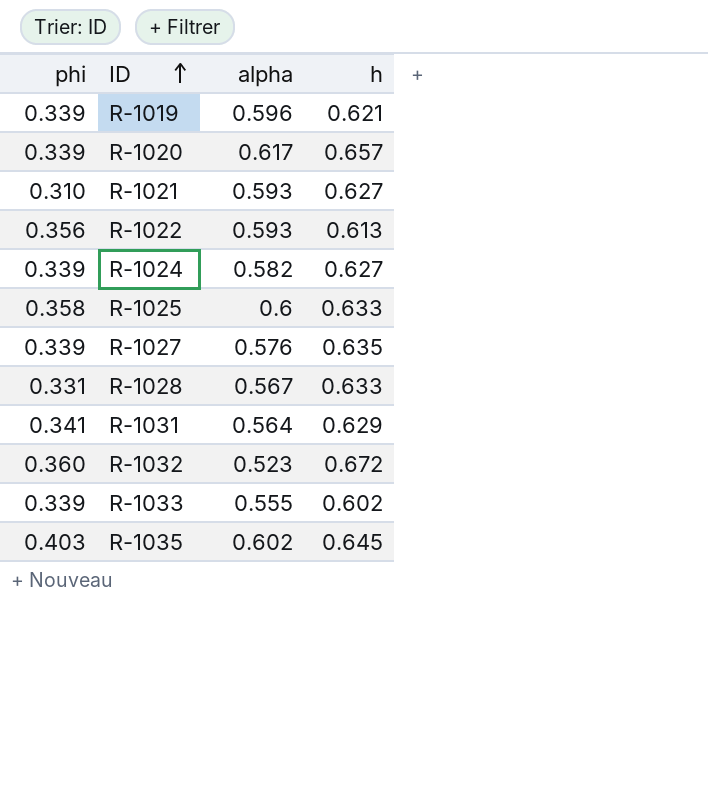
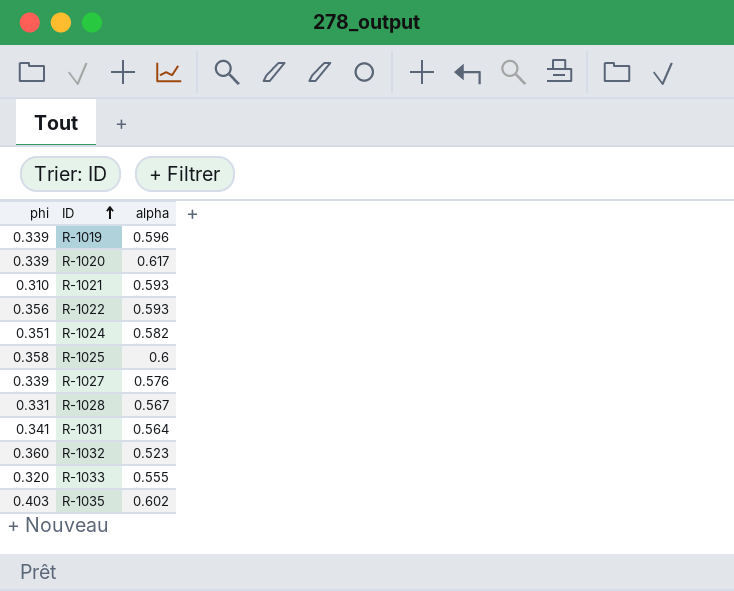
column h | position: 4 -> none
R-1024 | phi: 0.339 -> 0.351
R-1033 | phi: 0.339 -> 0.320

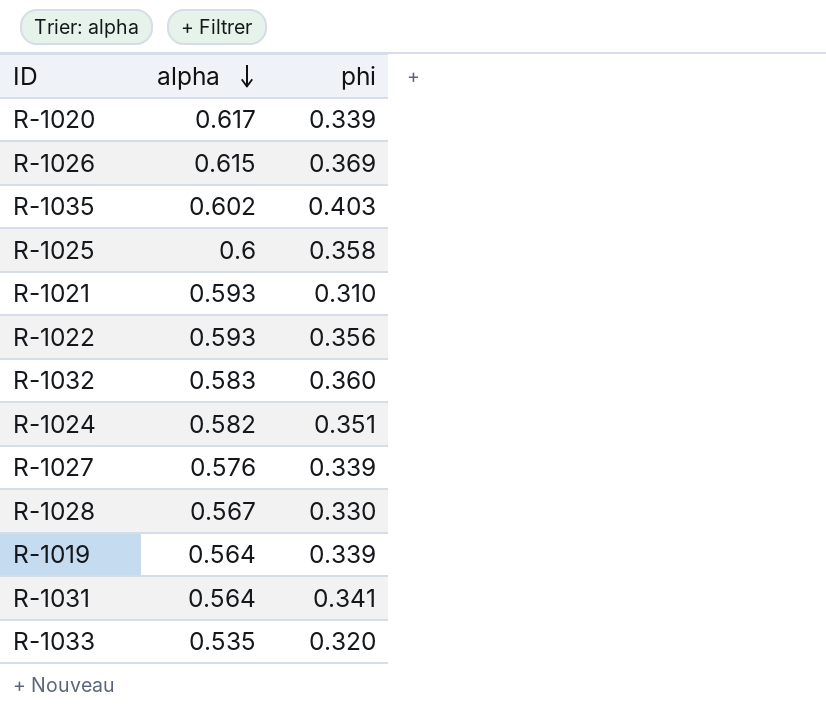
row order: ID ascending -> alpha descending
column phi | position: 1 -> 3
row R-1026: none -> 0.615 | 0.369
R-1032 | alpha: 0.523 -> 0.583
R-1028 | phi: 0.331 -> 0.330
R-1019 | alpha: 0.596 -> 0.564
R-1033 | alpha: 0.555 -> 0.535

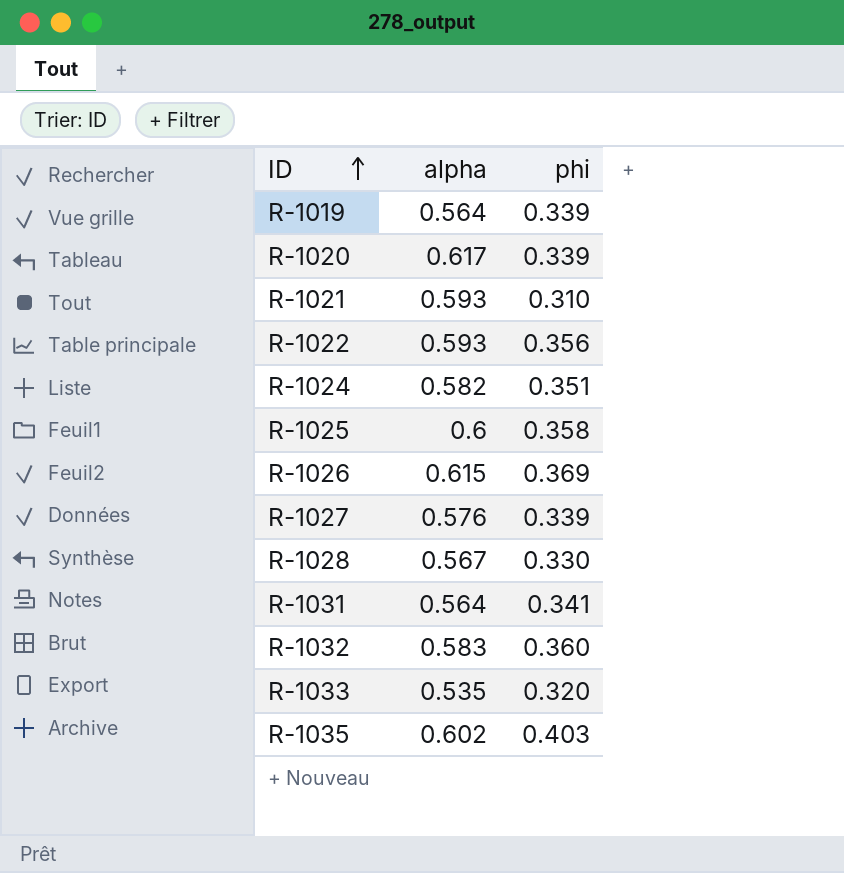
row order: alpha descending -> ID ascending

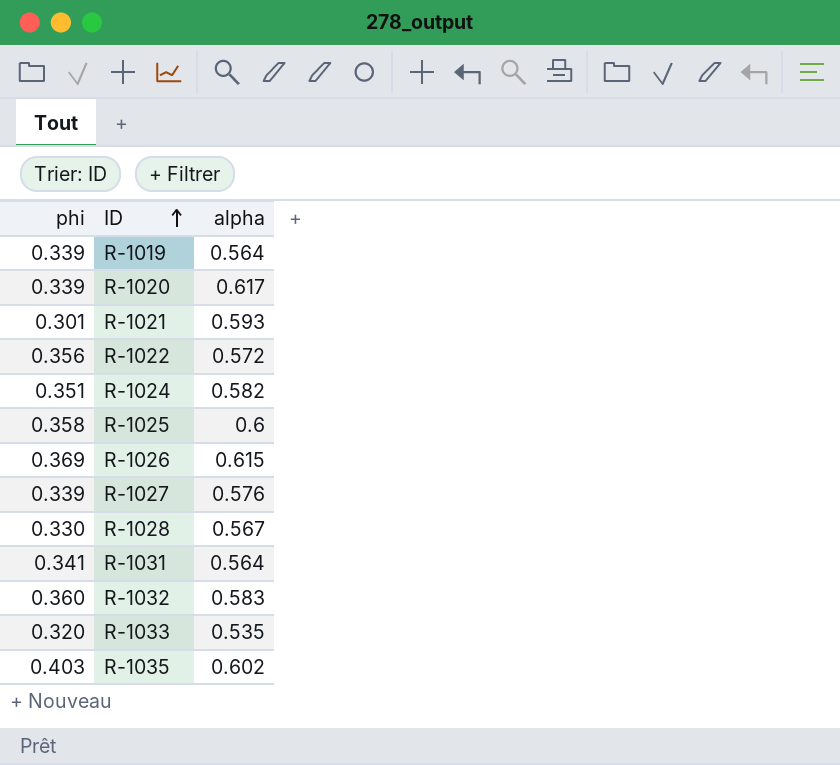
column phi | position: 3 -> 1
R-1021 | phi: 0.310 -> 0.301
R-1022 | alpha: 0.593 -> 0.572

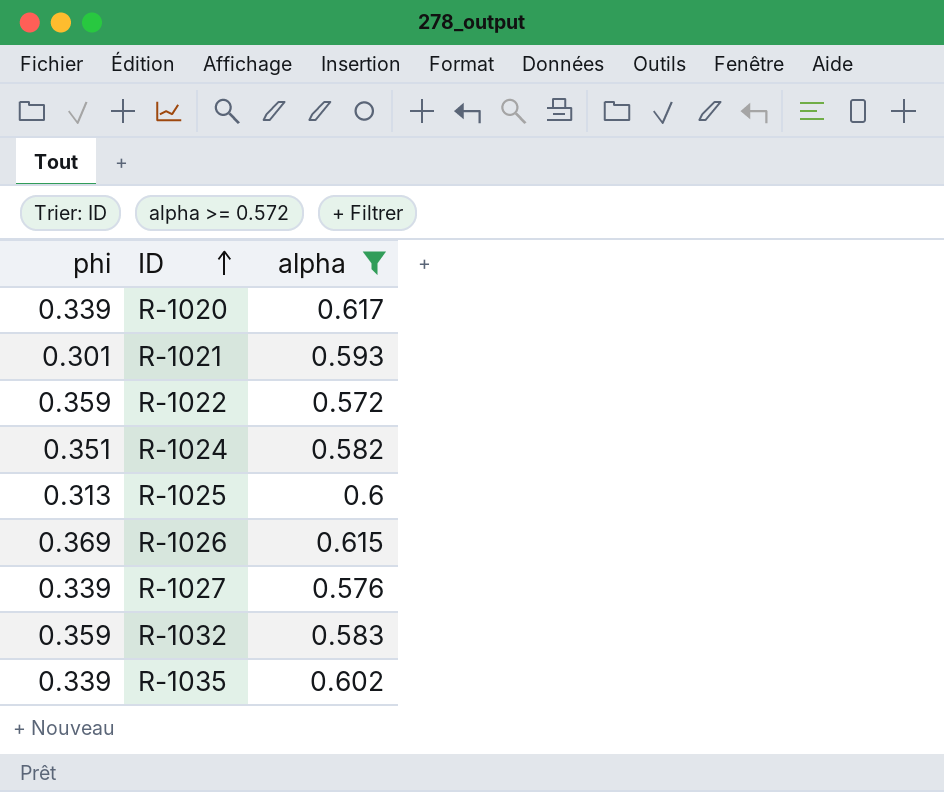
filter: none -> alpha >= 0.572
R-1022 | phi: 0.356 -> 0.359
R-1025 | phi: 0.358 -> 0.313
R-1032 | phi: 0.360 -> 0.359
R-1035 | phi: 0.403 -> 0.339

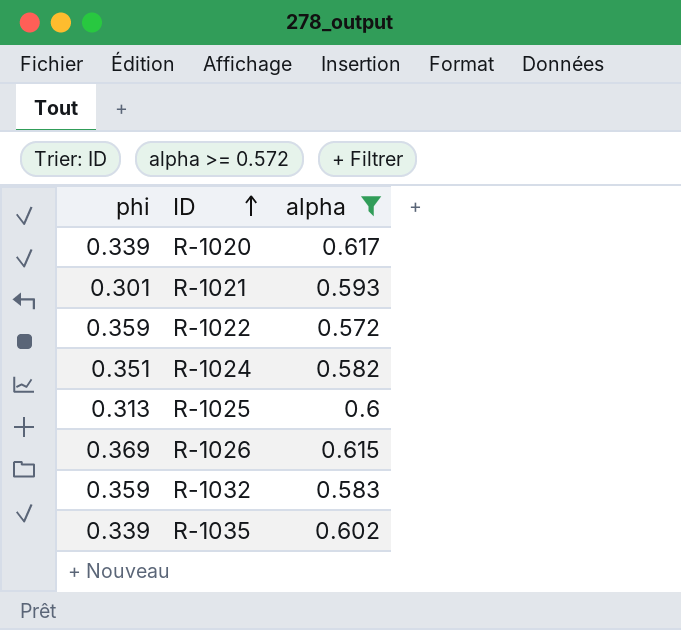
row R-1027: 0.339 | 0.576 -> none

